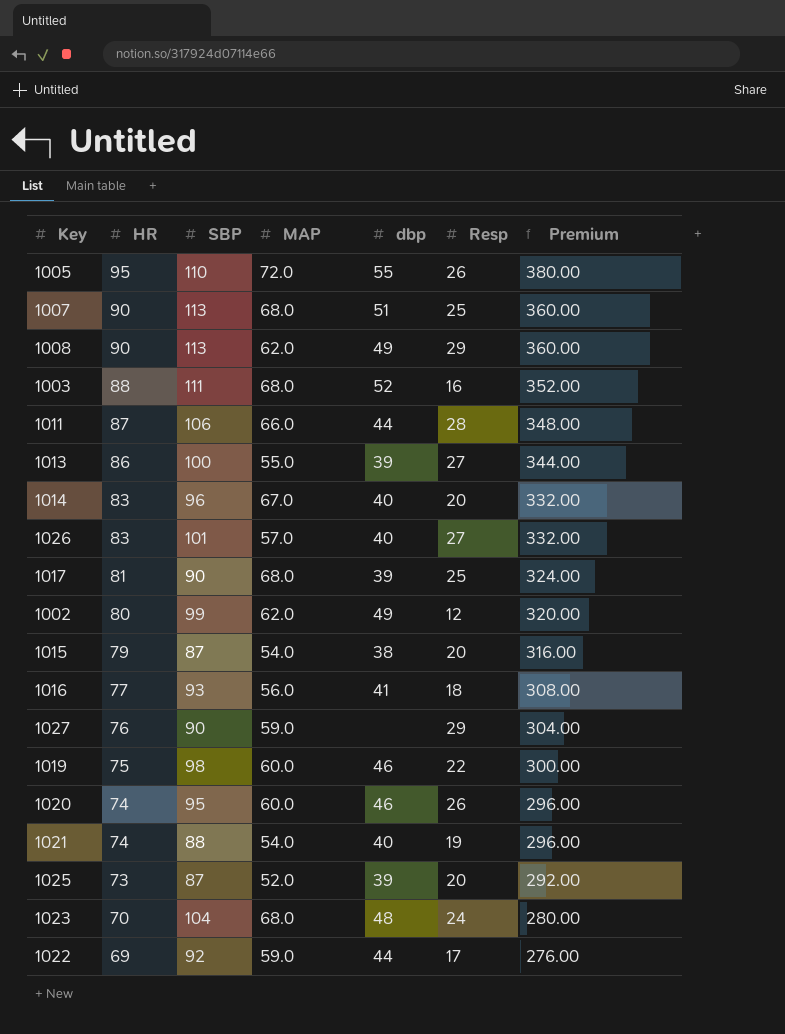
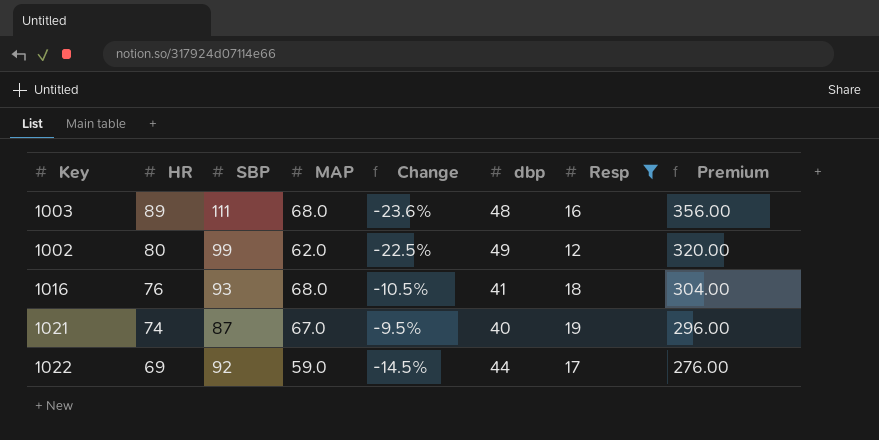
filter: none -> Resp <= 19
column Change | formula: none -> ([MAP] - [HR]) / [HR]
1003 | HR: 88 -> 89
1003 | dbp: 52 -> 48
1003 | Premium: 352.00 -> 356.00
1016 | HR: 77 -> 76
1016 | MAP: 56.0 -> 68.0
1016 | Premium: 308.00 -> 304.00
1021 | SBP: 88 -> 87
1021 | MAP: 54.0 -> 67.0

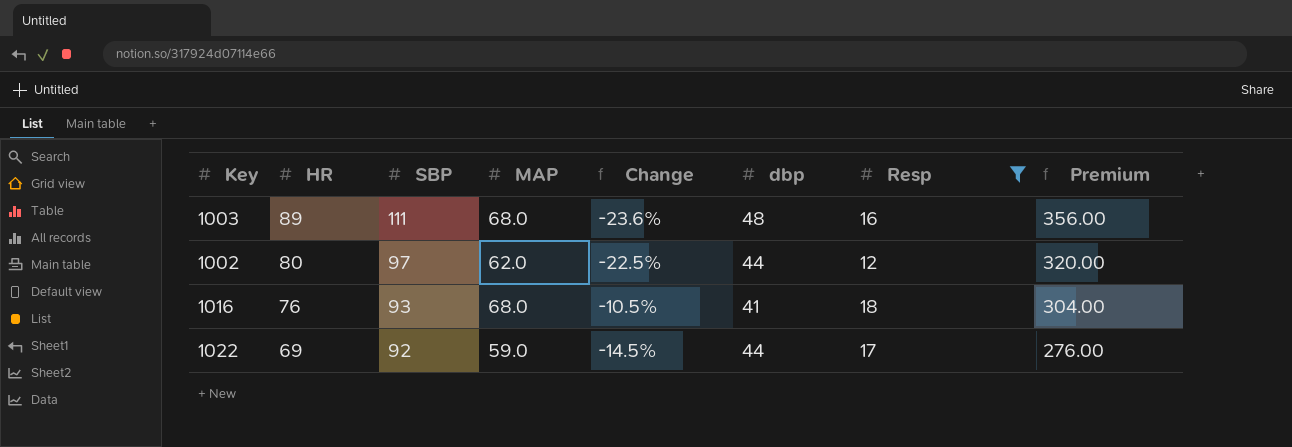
row 1021: 74 | 87 | 67.0 | -9.5% | 40 | 19 | 296.00 -> none
1002 | SBP: 99 -> 97
1002 | dbp: 49 -> 44

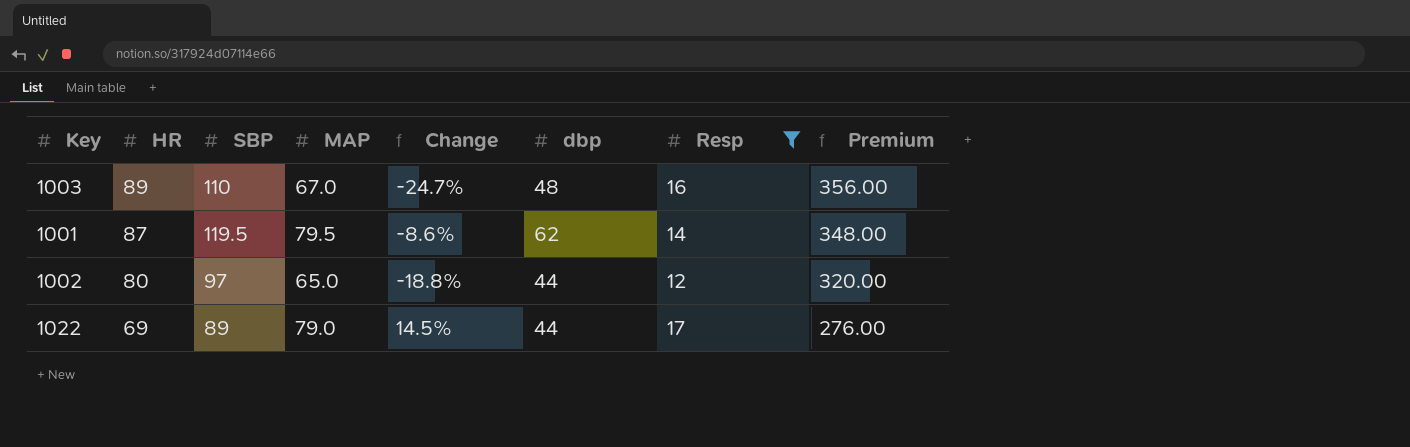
row 1016: 76 | 93 | 68.0 | -10.5% | 41 | 18 | 304.00 -> none
1003 | SBP: 111 -> 110
1003 | MAP: 68.0 -> 67.0
1003 | Change: -23.6% -> -24.7%
row 1001: none -> 87 | 119.5 | 79.5 | -8.6% | 62 | 14 | 348.00
1002 | MAP: 62.0 -> 65.0
1002 | Change: -22.5% -> -18.8%
1022 | SBP: 92 -> 89
1022 | MAP: 59.0 -> 79.0
1022 | Change: -14.5% -> 14.5%

